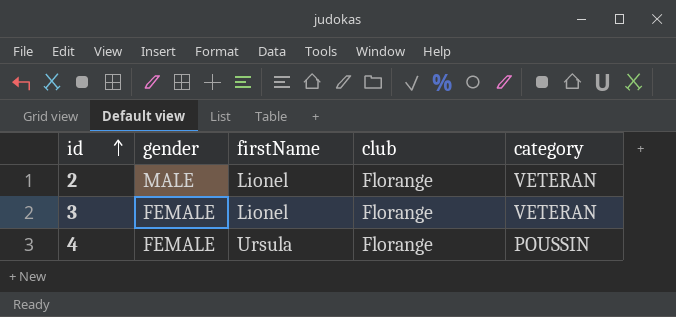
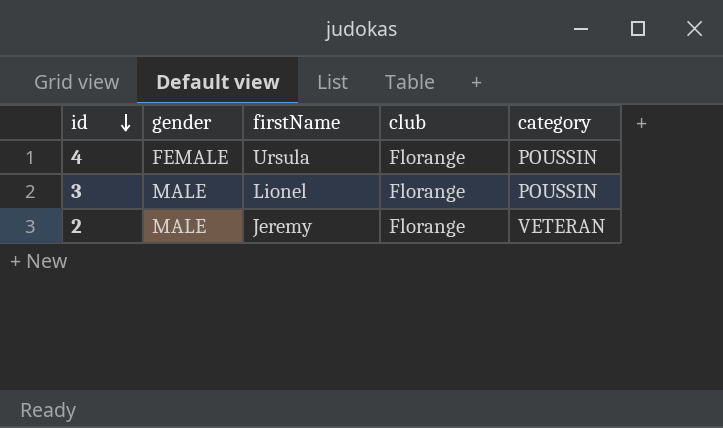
row order: id ascending -> id descending
3 | gender: FEMALE -> MALE
3 | category: VETERAN -> POUSSIN
2 | firstName: Lionel -> Jeremy

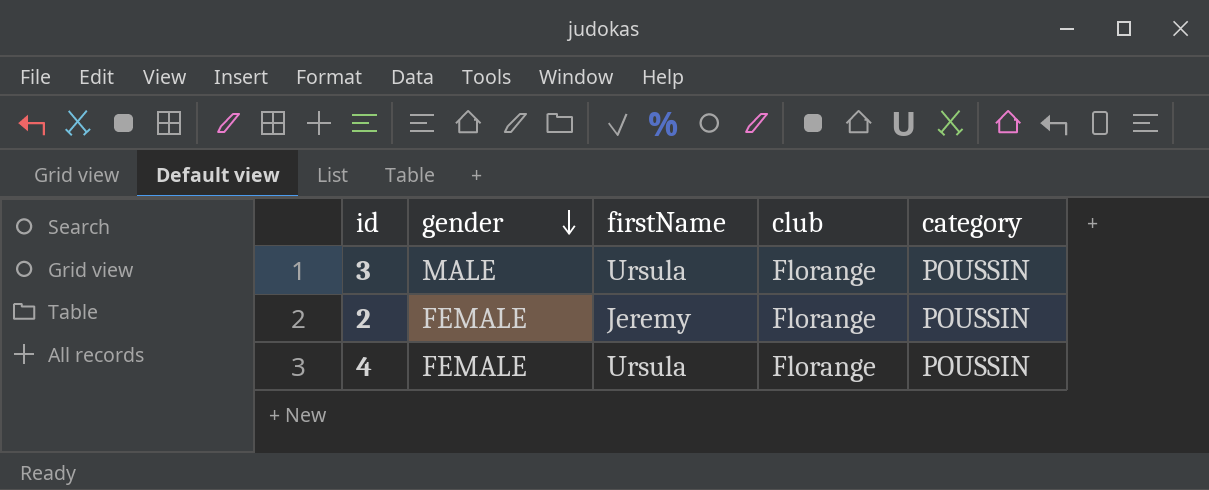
row order: id descending -> gender descending
3 | firstName: Lionel -> Ursula
2 | gender: MALE -> FEMALE
2 | category: VETERAN -> POUSSIN

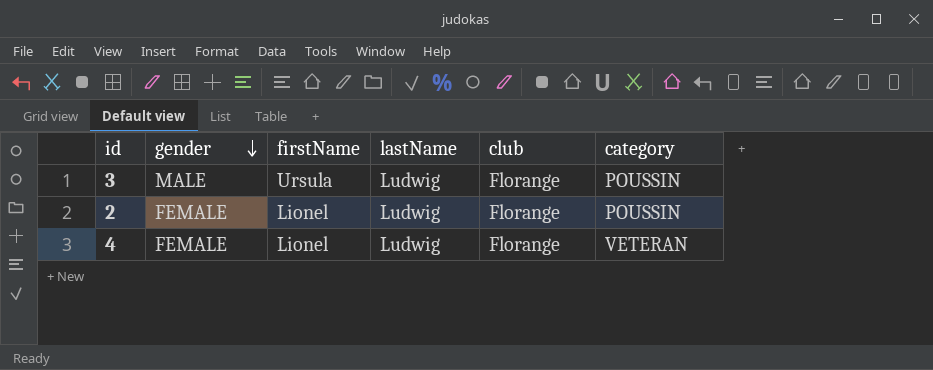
column lastName | position: none -> 4
2 | firstName: Jeremy -> Lionel
4 | firstName: Ursula -> Lionel
4 | category: POUSSIN -> VETERAN

